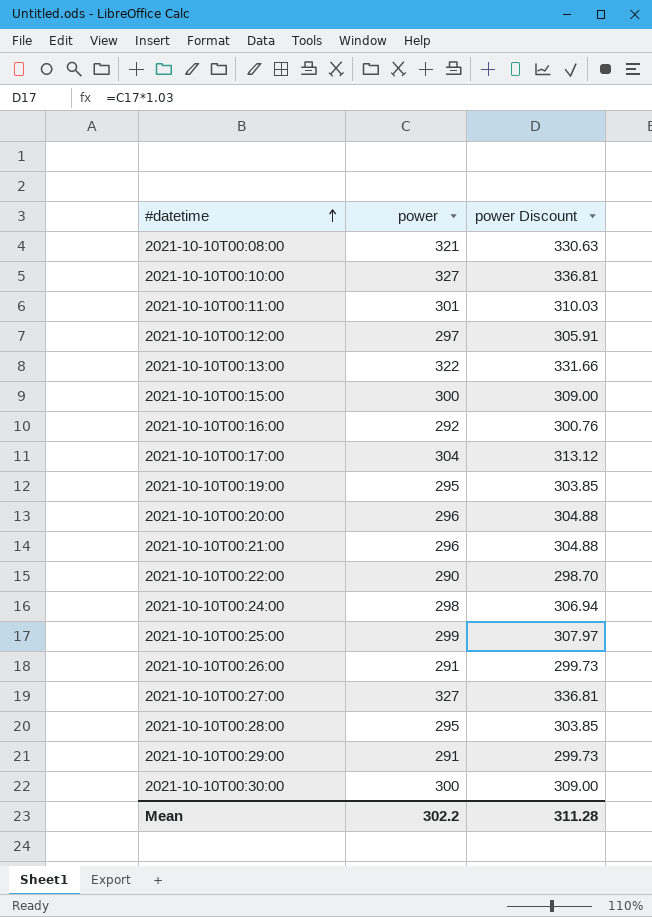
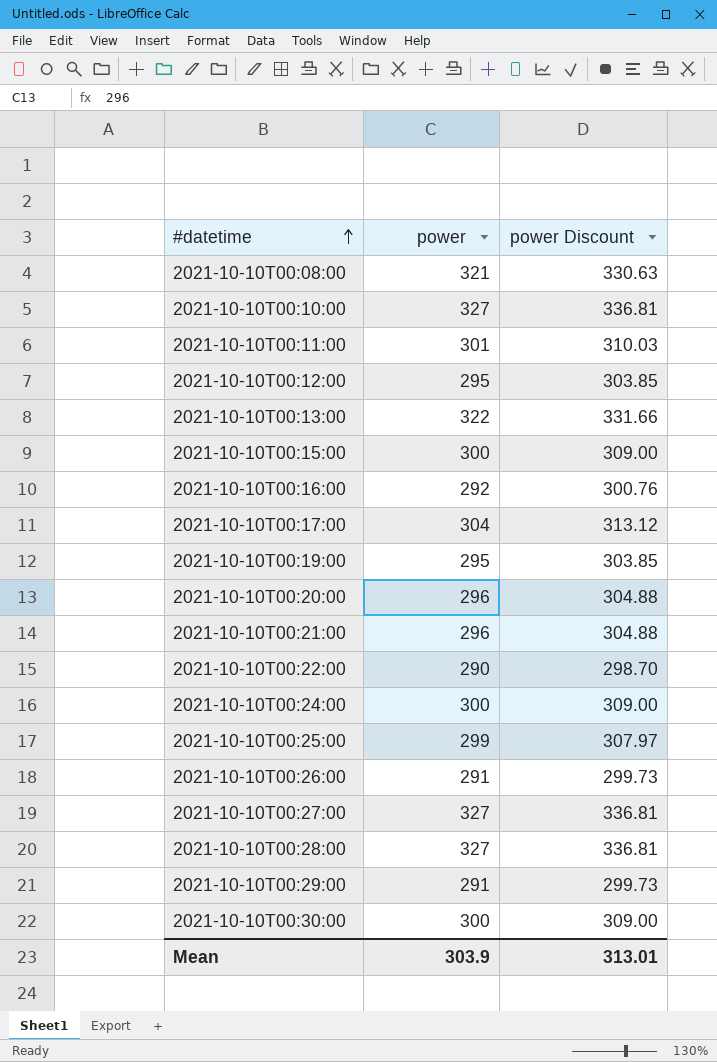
2021-10-10T00:12:00 | power: 297 -> 295
2021-10-10T00:12:00 | power Discount: 305.91 -> 303.85
2021-10-10T00:24:00 | power: 298 -> 300
2021-10-10T00:24:00 | power Discount: 306.94 -> 309.00
2021-10-10T00:28:00 | power: 295 -> 327
2021-10-10T00:28:00 | power Discount: 303.85 -> 336.81
Mean | power: 302.2 -> 303.9
Mean | power Discount: 311.28 -> 313.01

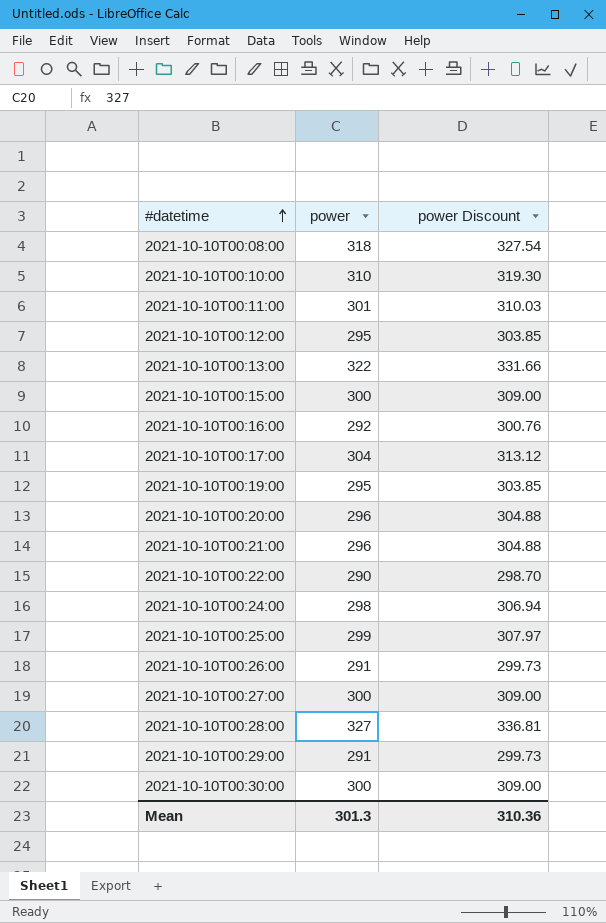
2021-10-10T00:08:00 | power: 321 -> 318
2021-10-10T00:08:00 | power Discount: 330.63 -> 327.54
2021-10-10T00:10:00 | power: 327 -> 310
2021-10-10T00:10:00 | power Discount: 336.81 -> 319.30
2021-10-10T00:24:00 | power: 300 -> 298
2021-10-10T00:24:00 | power Discount: 309.00 -> 306.94
2021-10-10T00:27:00 | power: 327 -> 300
2021-10-10T00:27:00 | power Discount: 336.81 -> 309.00
Mean | power: 303.9 -> 301.3
Mean | power Discount: 313.01 -> 310.36

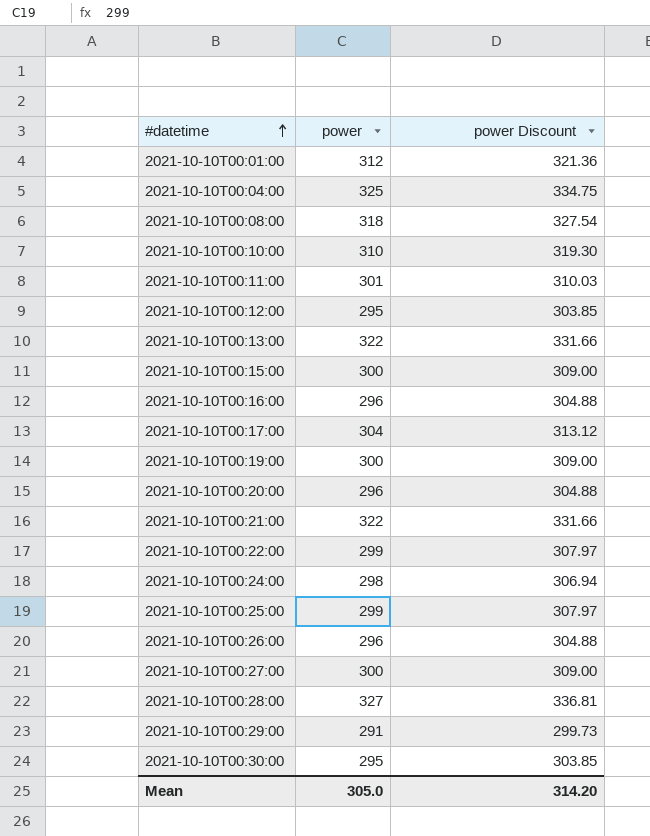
row 2021-10-10T00:01:00: none -> 312 | 321.36
row 2021-10-10T00:04:00: none -> 325 | 334.75
2021-10-10T00:16:00 | power: 292 -> 296
2021-10-10T00:16:00 | power Discount: 300.76 -> 304.88
2021-10-10T00:19:00 | power: 295 -> 300
2021-10-10T00:19:00 | power Discount: 303.85 -> 309.00
2021-10-10T00:21:00 | power: 296 -> 322
2021-10-10T00:21:00 | power Discount: 304.88 -> 331.66
2021-10-10T00:22:00 | power: 290 -> 299
2021-10-10T00:22:00 | power Discount: 298.70 -> 307.97
2021-10-10T00:26:00 | power: 291 -> 296
2021-10-10T00:26:00 | power Discount: 299.73 -> 304.88
2021-10-10T00:30:00 | power: 300 -> 295
2021-10-10T00:30:00 | power Discount: 309.00 -> 303.85
Mean | power: 301.3 -> 305.0
Mean | power Discount: 310.36 -> 314.20

